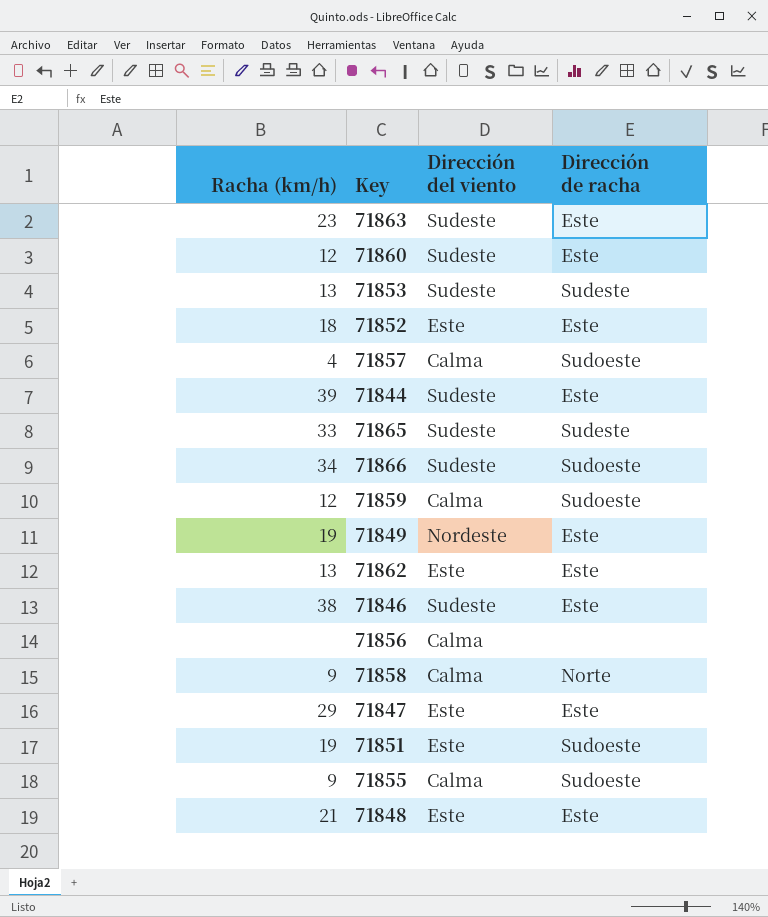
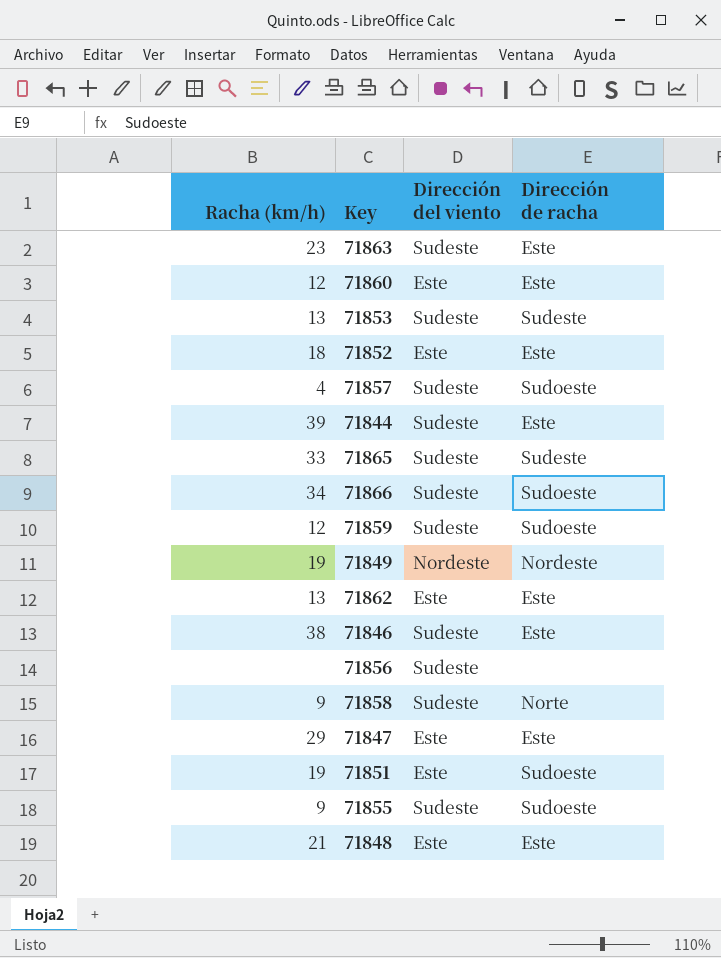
71860 | Dirección del viento: Sudeste -> Este
71857 | Dirección del viento: Calma -> Sudeste
71859 | Dirección del viento: Calma -> Sudeste
71849 | Dirección de racha: Este -> Nordeste
71856 | Dirección del viento: Calma -> Sudeste
71858 | Dirección del viento: Calma -> Sudeste
71855 | Dirección del viento: Calma -> Sudeste

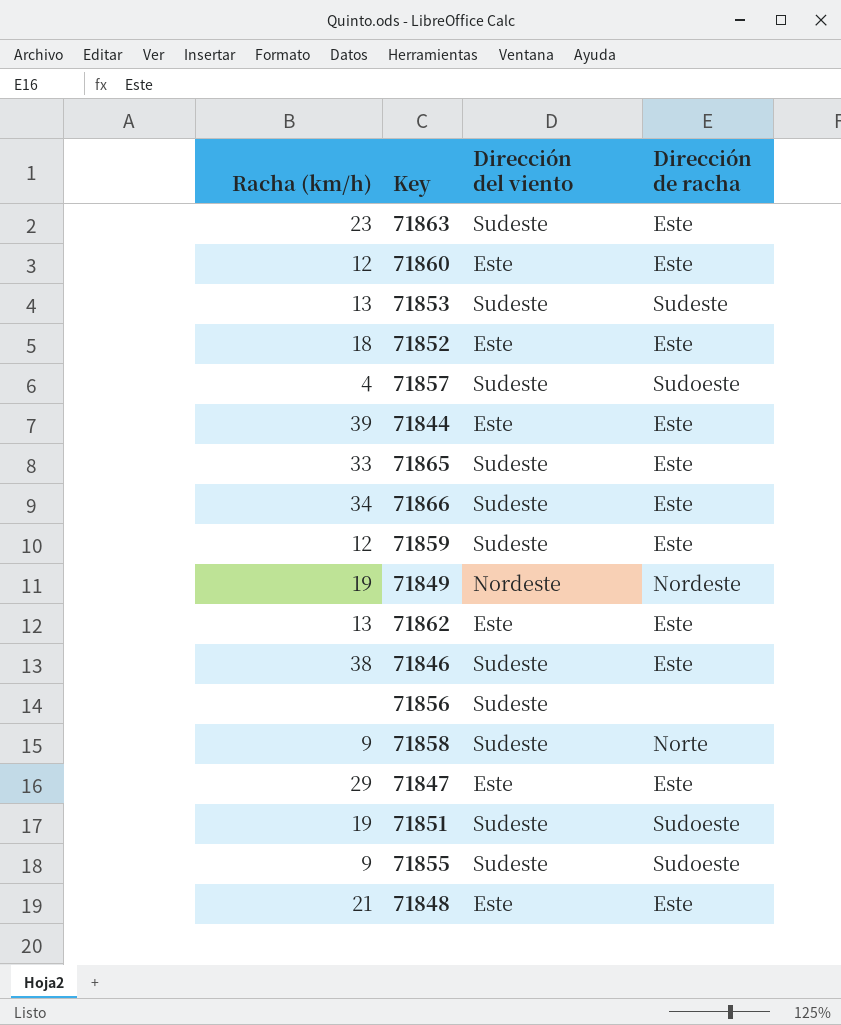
71844 | Dirección del viento: Sudeste -> Este
71865 | Dirección de racha: Sudeste -> Este
71866 | Dirección de racha: Sudoeste -> Este
71859 | Dirección de racha: Sudoeste -> Este
71851 | Dirección del viento: Este -> Sudeste

